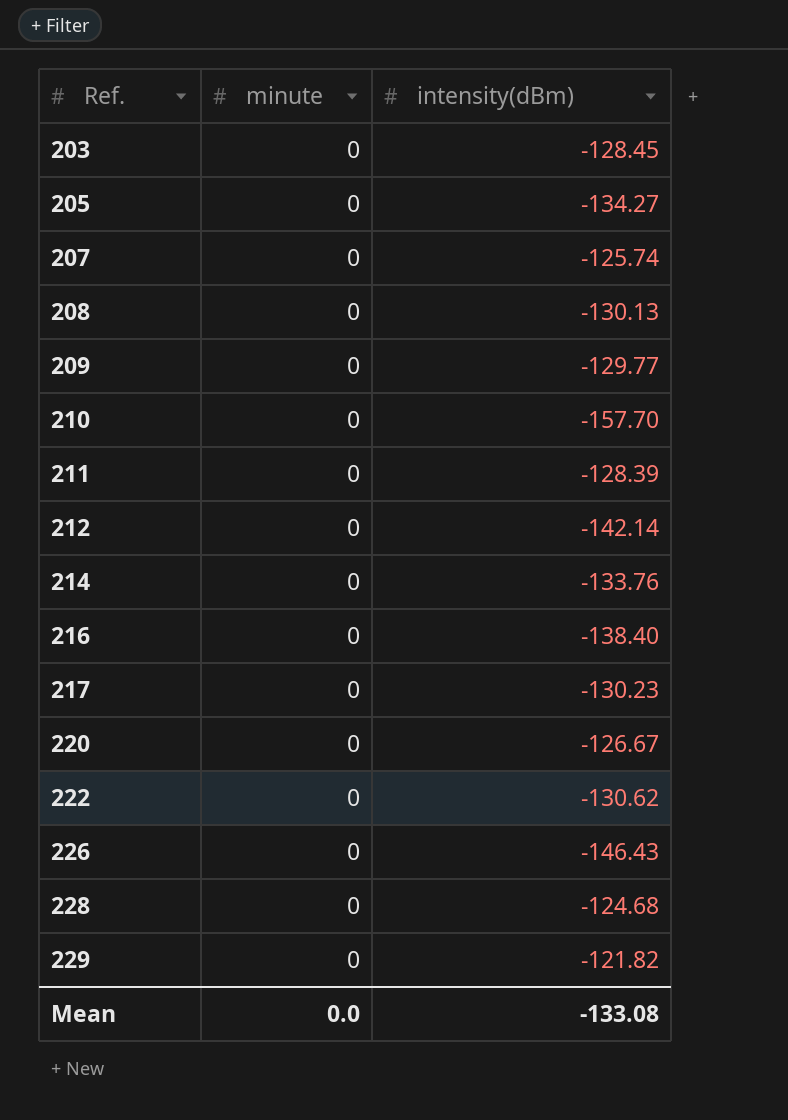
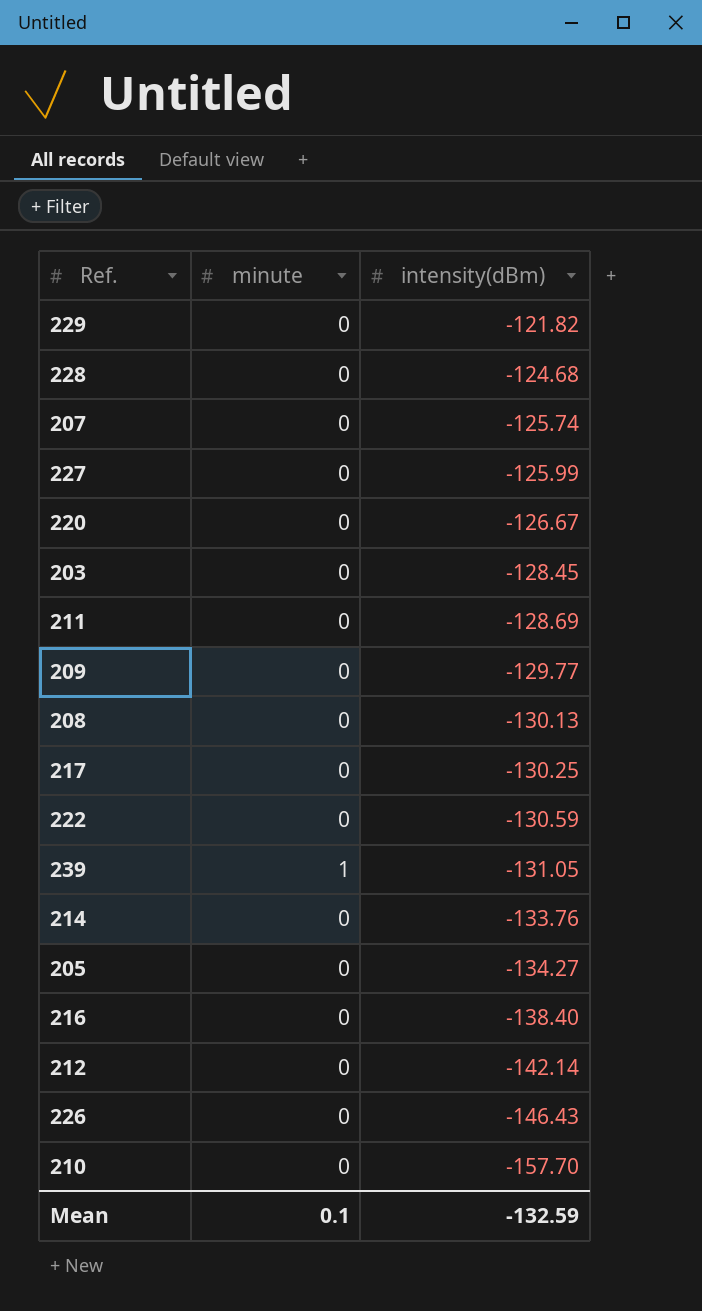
row order: Ref. ascending -> intensity(dBm) descending
row 227: none -> 0 | -125.99
211 | intensity(dBm): -128.39 -> -128.69
217 | intensity(dBm): -130.23 -> -130.25
222 | intensity(dBm): -130.62 -> -130.59
row 239: none -> 1 | -131.05
Mean | minute: 0.0 -> 0.1
Mean | intensity(dBm): -133.08 -> -132.59

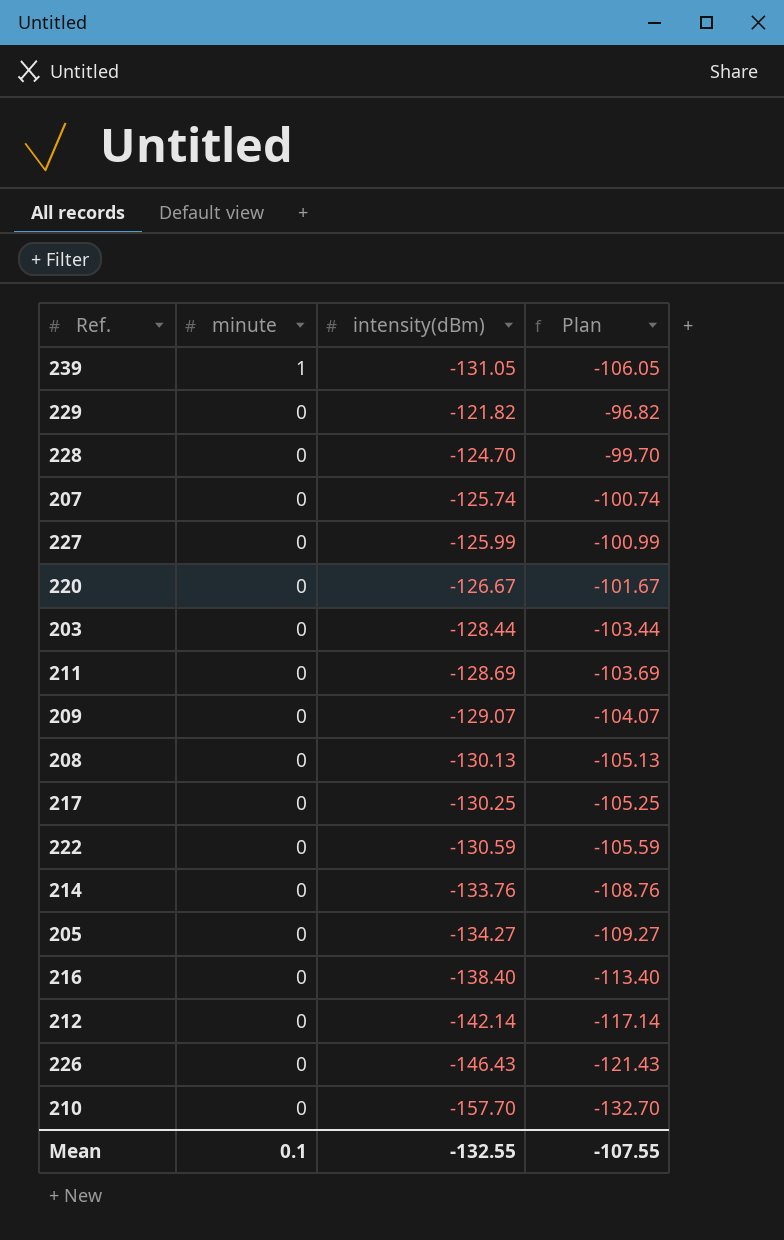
row order: intensity(dBm) descending -> minute descending
column Plan | formula: none -> [intensity(dBm)] + 25
228 | intensity(dBm): -124.68 -> -124.70
203 | intensity(dBm): -128.45 -> -128.44
209 | intensity(dBm): -129.77 -> -129.07
Mean | intensity(dBm): -132.59 -> -132.55

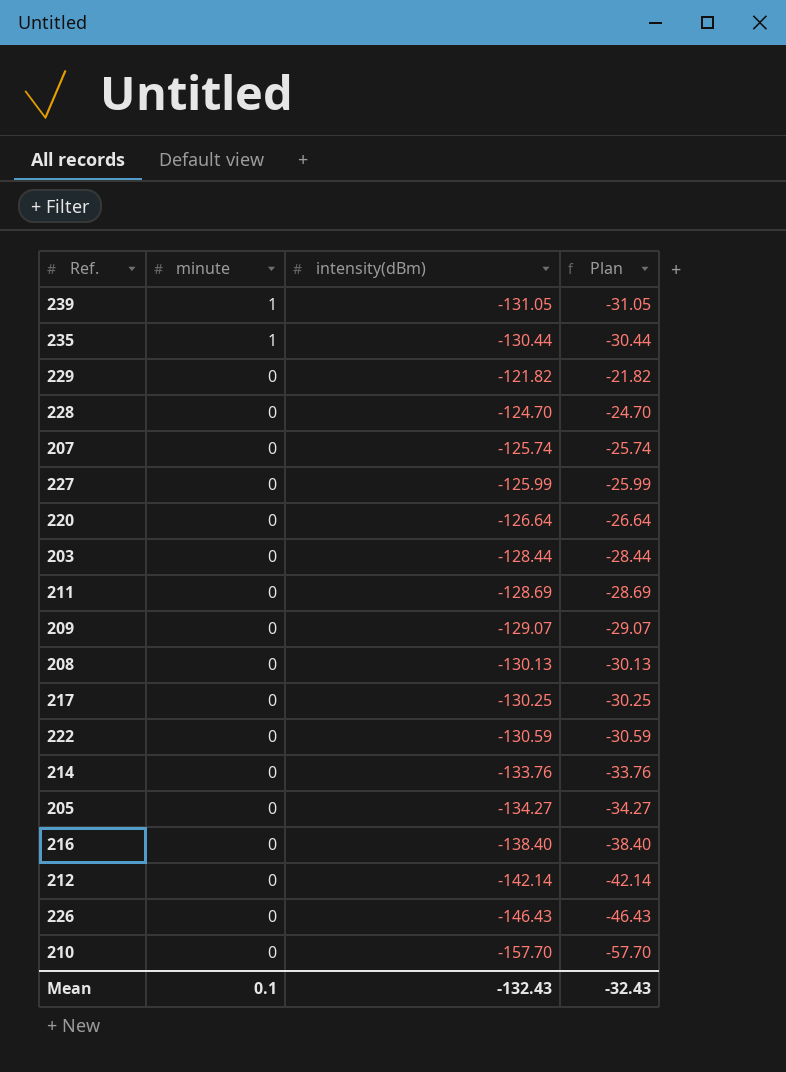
column Plan | formula: [intensity(dBm)] + 25 -> [intensity(dBm)] + 100
row 235: none -> 1 | -130.44 | -30.44
220 | intensity(dBm): -126.67 -> -126.64
Mean | intensity(dBm): -132.55 -> -132.43
Mean | Plan: -107.55 -> -32.43

